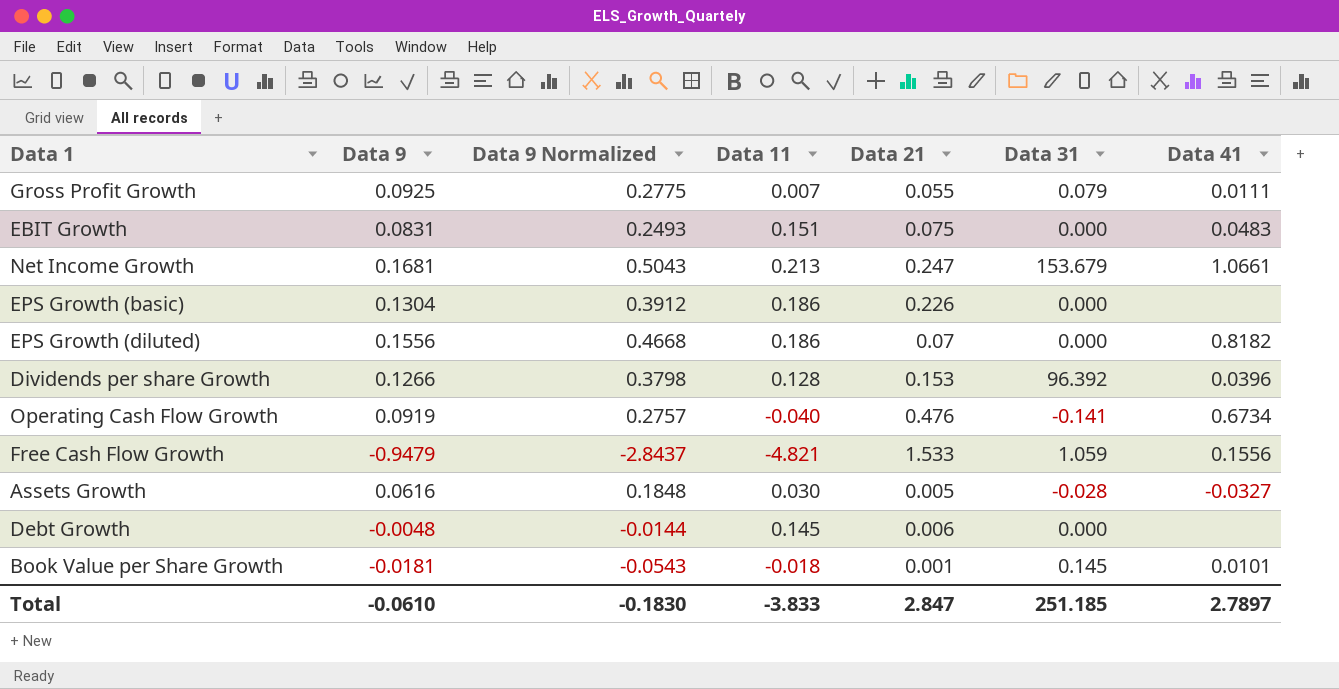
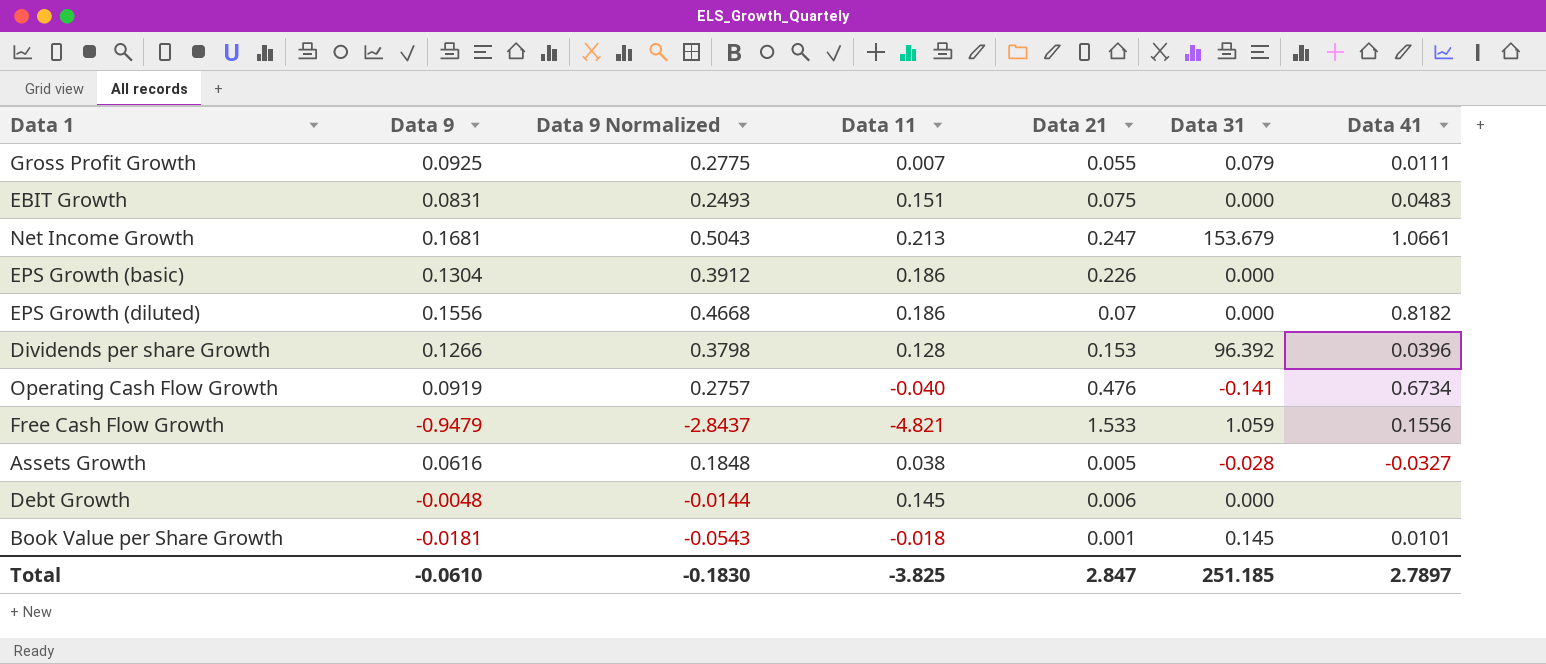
Assets Growth | Data 11: 0.030 -> 0.038
Total | Data 11: -3.833 -> -3.825

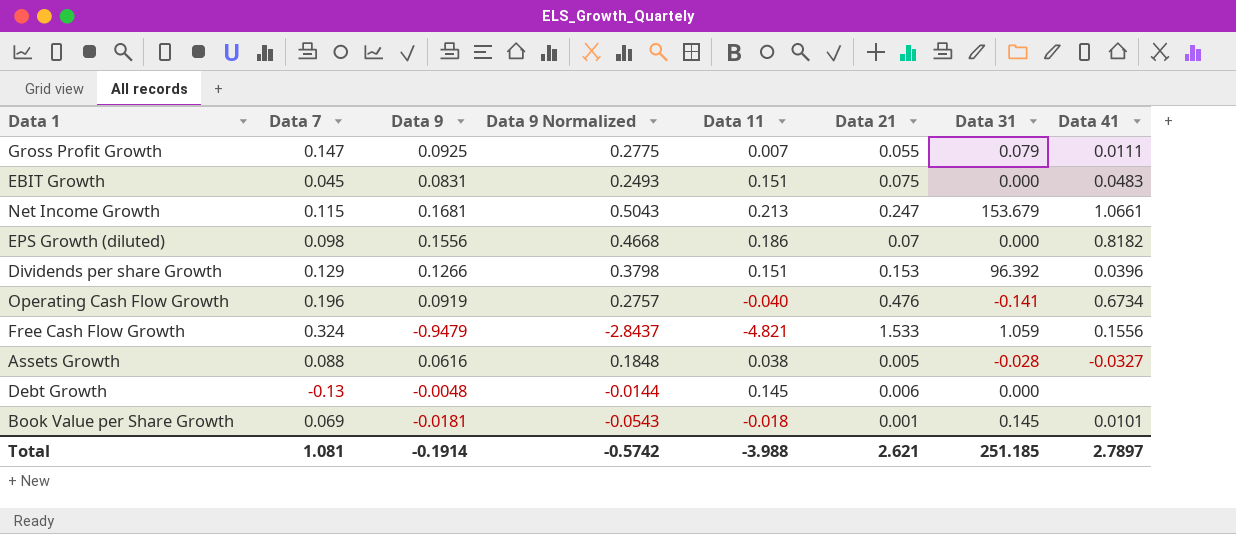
column Data 7 | position: none -> 2
row EPS Growth (basic): 0.1304 | 0.3912 | 0.186 | 0.226 | 0.000 | none -> none
Dividends per share Growth | Data 11: 0.128 -> 0.151
Total | Data 9: -0.0610 -> -0.1914
Total | Data 9 Normalized: -0.1830 -> -0.5742
Total | Data 11: -3.825 -> -3.988
Total | Data 21: 2.847 -> 2.621

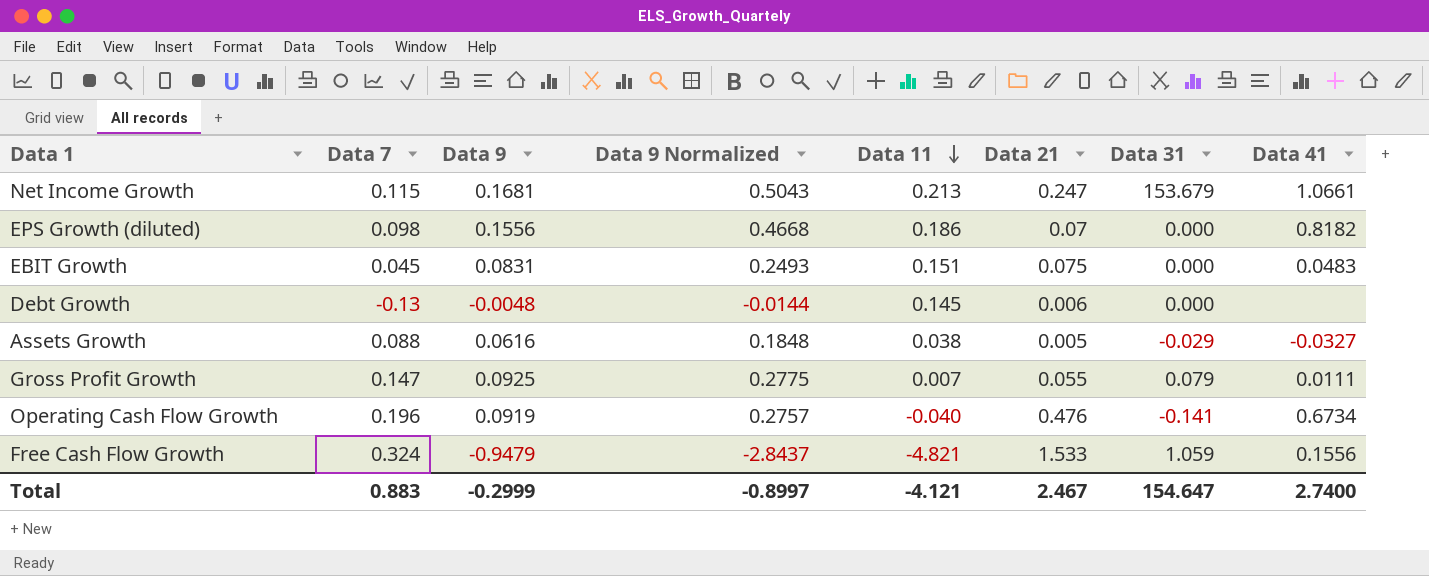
row order: none -> Data 11 descending
row Dividends per share Growth: 0.129 | 0.1266 | 0.3798 | 0.151 | 0.153 | 96.392 | 0.0396 -> none
row Book Value per Share Growth: 0.069 | -0.0181 | -0.0543 | -0.018 | 0.001 | 0.145 | 0.0101 -> none
Assets Growth | Data 31: -0.028 -> -0.029
Total | Data 7: 1.081 -> 0.883
Total | Data 9: -0.1914 -> -0.2999
Total | Data 9 Normalized: -0.5742 -> -0.8997
Total | Data 11: -3.988 -> -4.121
Total | Data 21: 2.621 -> 2.467
Total | Data 31: 251.185 -> 154.647
Total | Data 41: 2.7897 -> 2.7400

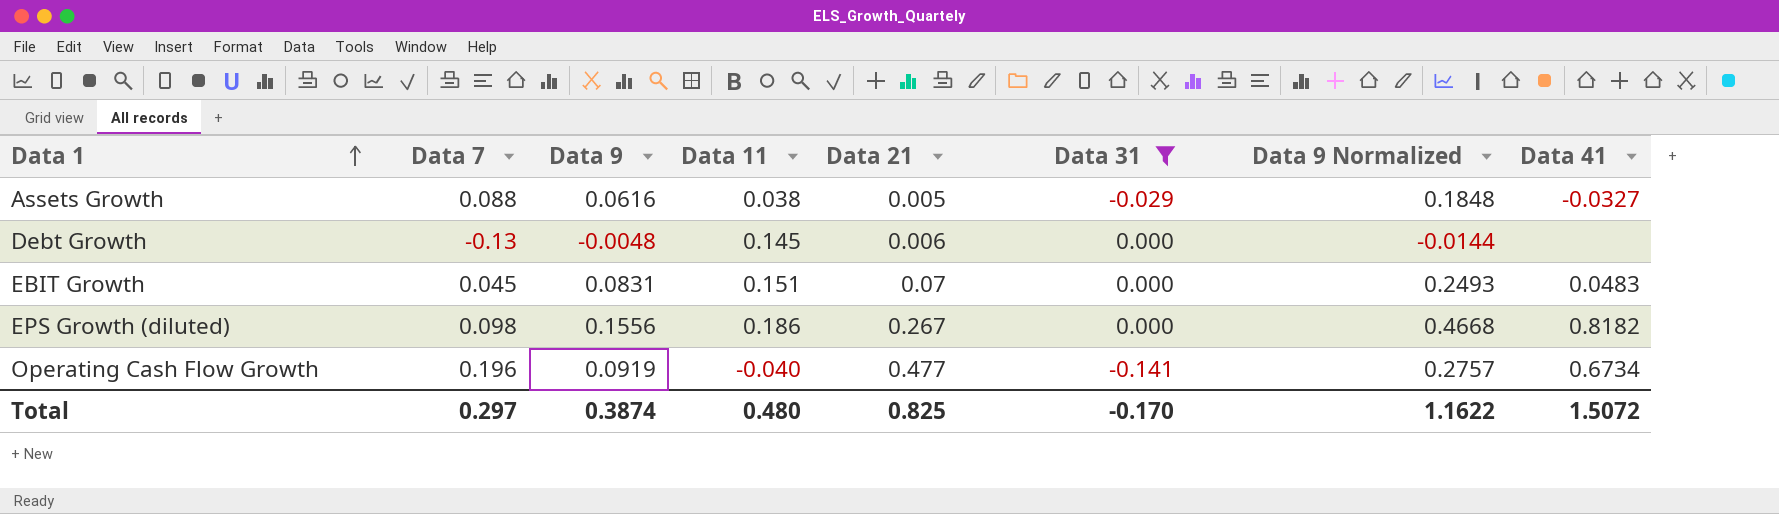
filter: none -> Data 31 <= 0.000
row order: Data 11 descending -> Data 1 ascending
column Data 9 Normalized | position: 4 -> 7
EBIT Growth | Data 21: 0.075 -> 0.07
EPS Growth (diluted) | Data 21: 0.07 -> 0.267
Operating Cash Flow Growth | Data 21: 0.476 -> 0.477
Total | Data 7: 0.883 -> 0.297
Total | Data 9: -0.2999 -> 0.3874
Total | Data 11: -4.121 -> 0.480
Total | Data 21: 2.467 -> 0.825
Total | Data 31: 154.647 -> -0.170
Total | Data 9 Normalized: -0.8997 -> 1.1622
Total | Data 41: 2.7400 -> 1.5072

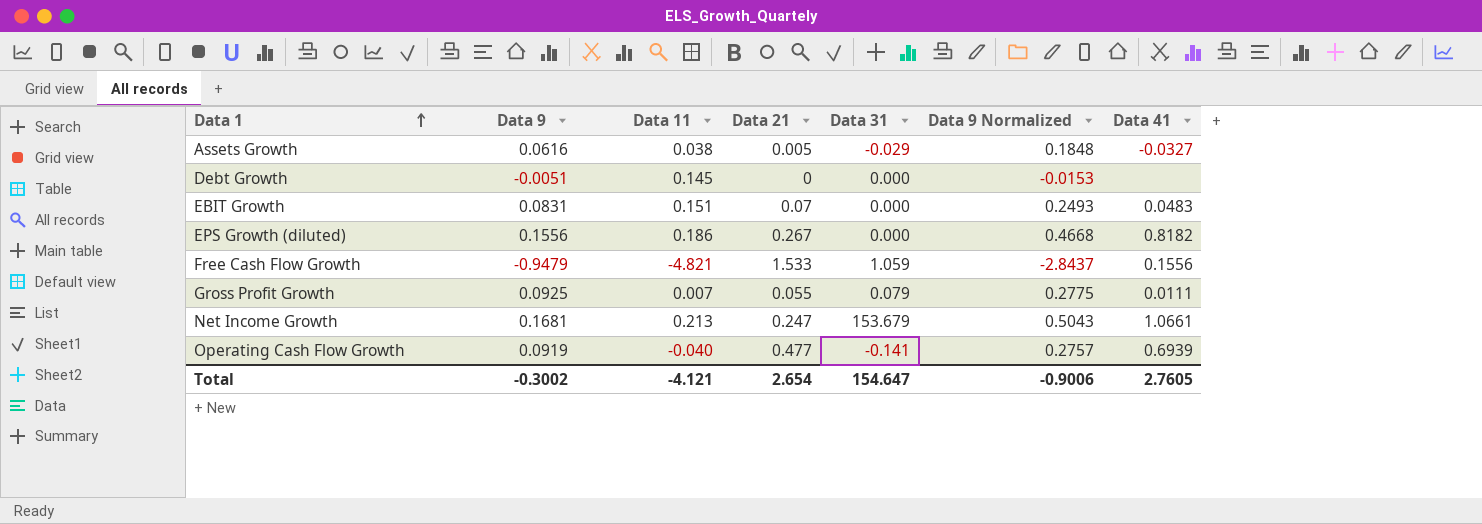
filter: Data 31 <= 0.000 -> none
column Data 7 | position: 2 -> none
Debt Growth | Data 9: -0.0048 -> -0.0051
Debt Growth | Data 21: 0.006 -> 0
Debt Growth | Data 9 Normalized: -0.0144 -> -0.0153
Operating Cash Flow Growth | Data 41: 0.6734 -> 0.6939
Total | Data 9: 0.3874 -> -0.3002
Total | Data 11: 0.480 -> -4.121
Total | Data 21: 0.825 -> 2.654
Total | Data 31: -0.170 -> 154.647
Total | Data 9 Normalized: 1.1622 -> -0.9006
Total | Data 41: 1.5072 -> 2.7605

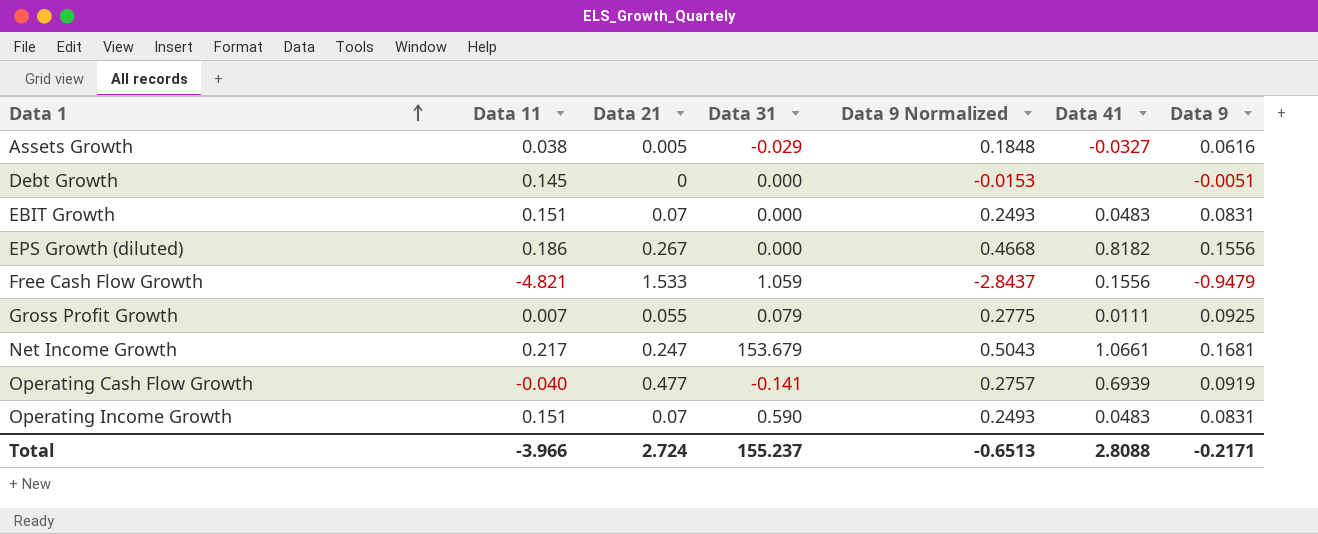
column Data 9 | position: 2 -> 7
Net Income Growth | Data 11: 0.213 -> 0.217
row Operating Income Growth: none -> 0.151 | 0.07 | 0.590 | 0.2493 | 0.0483 | 0.0831
Total | Data 11: -4.121 -> -3.966
Total | Data 21: 2.654 -> 2.724
Total | Data 31: 154.647 -> 155.237
Total | Data 9 Normalized: -0.9006 -> -0.6513
Total | Data 41: 2.7605 -> 2.8088
Total | Data 9: -0.3002 -> -0.2171

